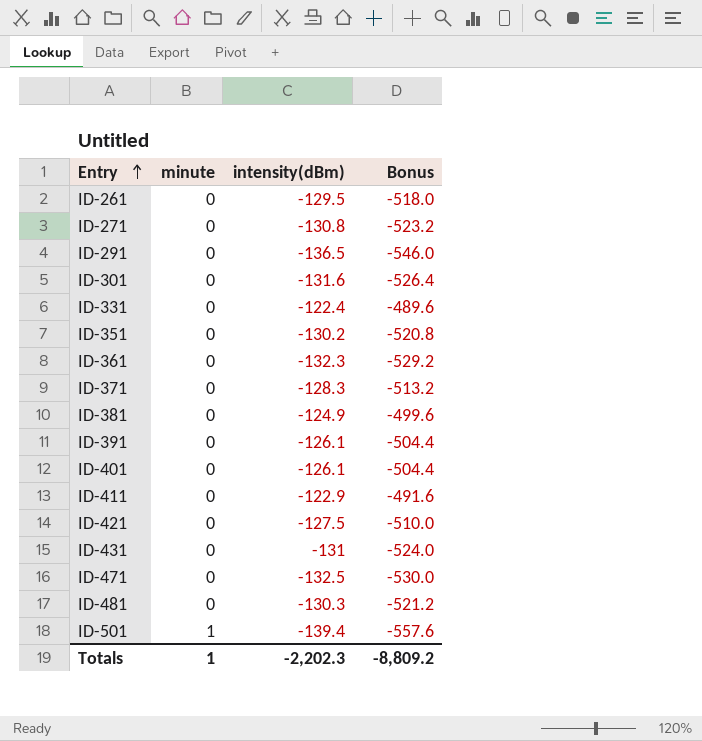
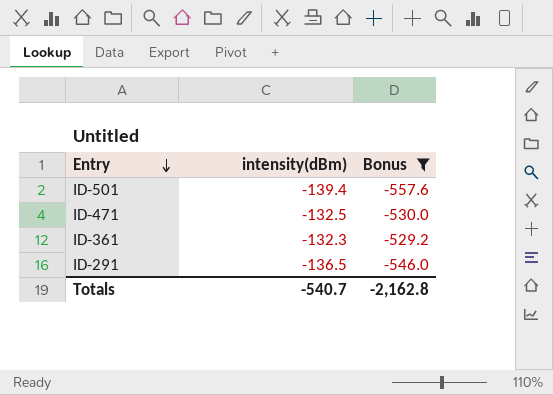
filter: none -> Bonus <= -529.2
row order: Entry ascending -> Entry descending
column minute | position: 2 -> none
Totals | intensity(dBm): -2,202.3 -> -540.7
Totals | Bonus: -8,809.2 -> -2,162.8

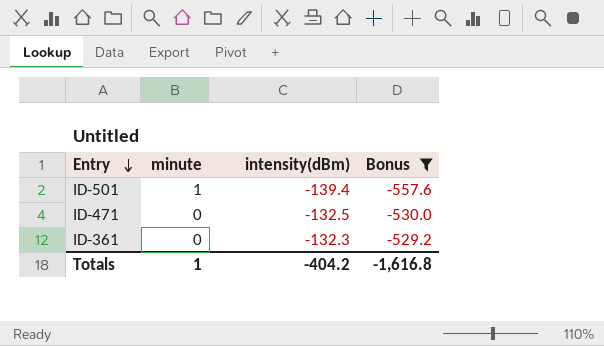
column minute | position: none -> 2
row ID-291: -136.5 | -546.0 -> none
Totals | intensity(dBm): -540.7 -> -404.2
Totals | Bonus: -2,162.8 -> -1,616.8

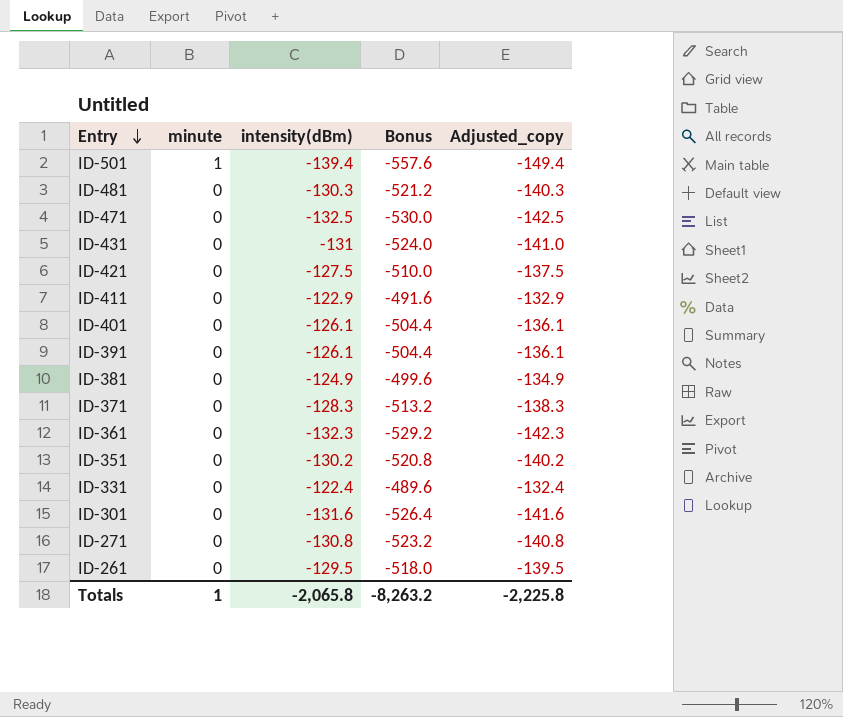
filter: Bonus <= -529.2 -> none
column Adjusted_copy | formula: none -> [intensity(dBm)] - 10
Totals | intensity(dBm): -404.2 -> -2,065.8
Totals | Bonus: -1,616.8 -> -8,263.2

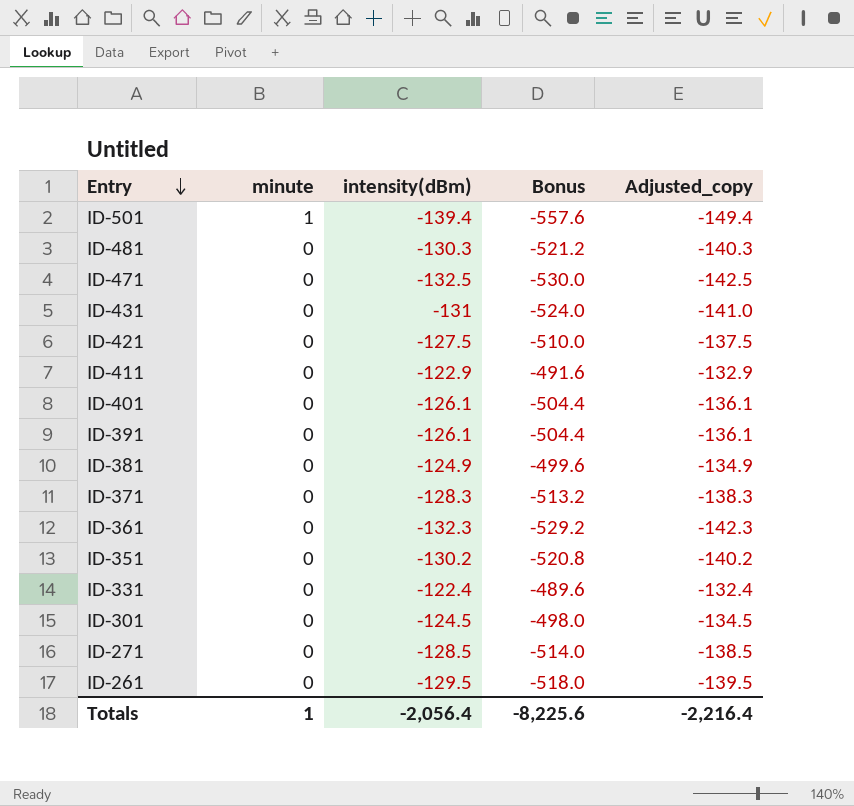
ID-301 | intensity(dBm): -131.6 -> -124.5
ID-301 | Bonus: -526.4 -> -498.0
ID-301 | Adjusted_copy: -141.6 -> -134.5
ID-271 | intensity(dBm): -130.8 -> -128.5
ID-271 | Bonus: -523.2 -> -514.0
ID-271 | Adjusted_copy: -140.8 -> -138.5
Totals | intensity(dBm): -2,065.8 -> -2,056.4
Totals | Bonus: -8,263.2 -> -8,225.6
Totals | Adjusted_copy: -2,225.8 -> -2,216.4

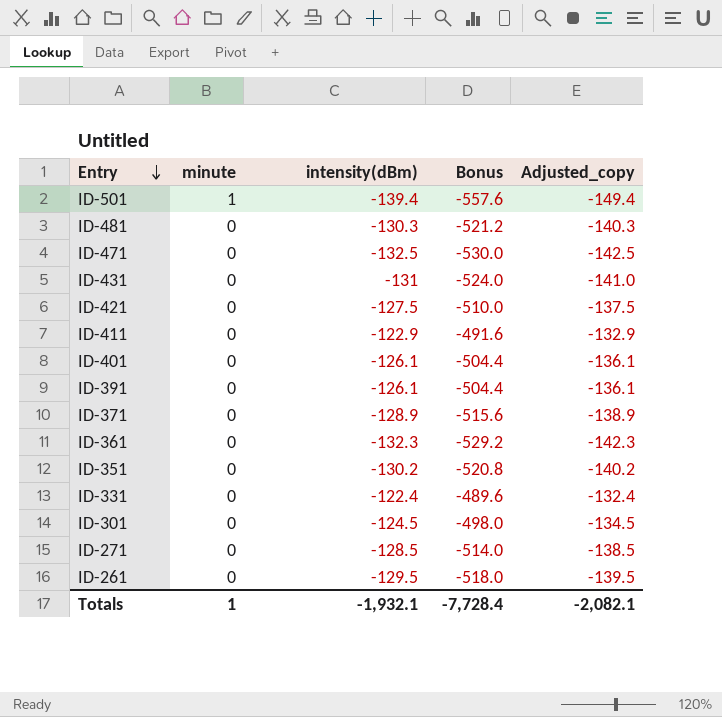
row ID-381: 0 | -124.9 | -499.6 | -134.9 -> none
ID-371 | intensity(dBm): -128.3 -> -128.9
ID-371 | Bonus: -513.2 -> -515.6
ID-371 | Adjusted_copy: -138.3 -> -138.9
Totals | intensity(dBm): -2,056.4 -> -1,932.1
Totals | Bonus: -8,225.6 -> -7,728.4
Totals | Adjusted_copy: -2,216.4 -> -2,082.1

